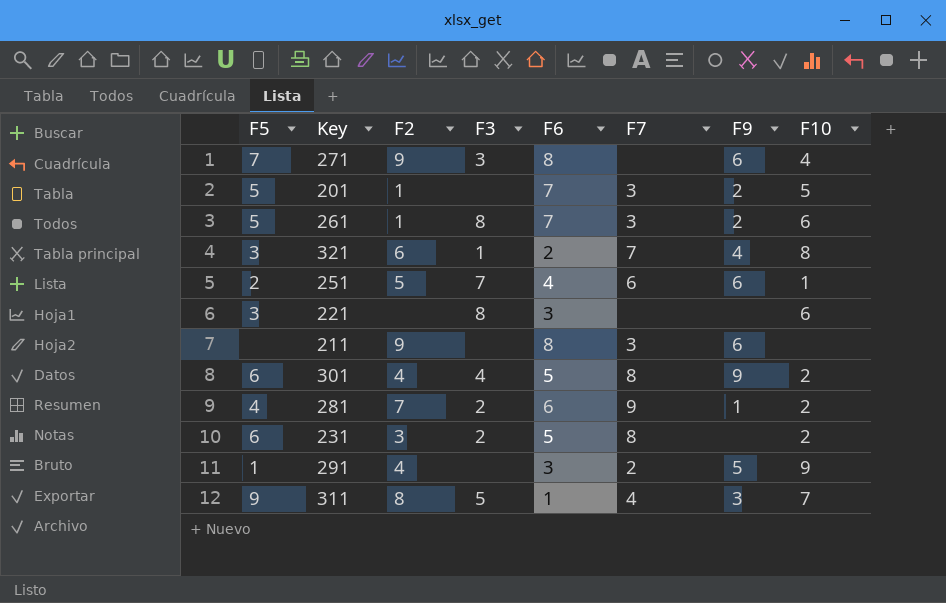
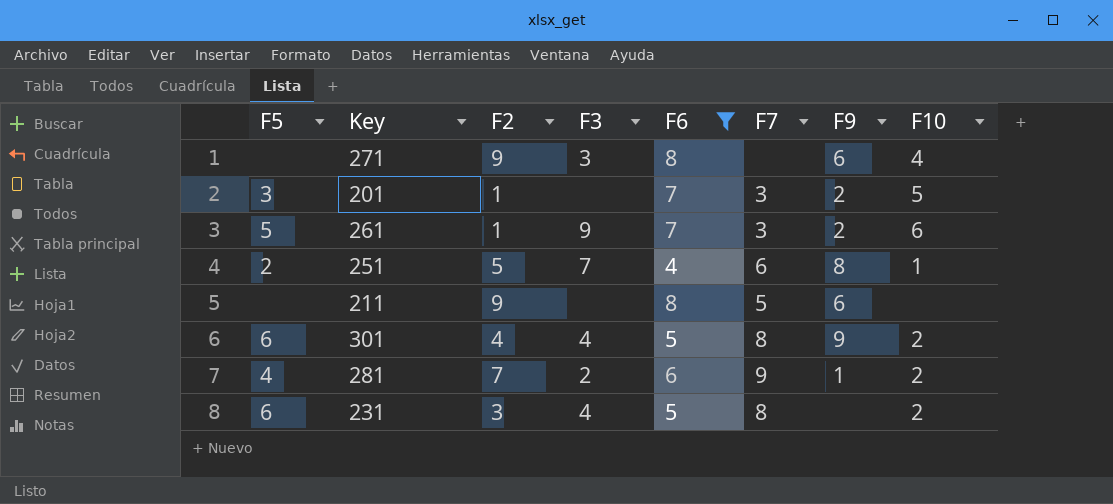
filter: none -> F6 >= 4
271 | F5: 7 -> none
201 | F5: 5 -> 3
261 | F3: 8 -> 9
251 | F9: 6 -> 8
211 | F7: 3 -> 5
231 | F3: 2 -> 4

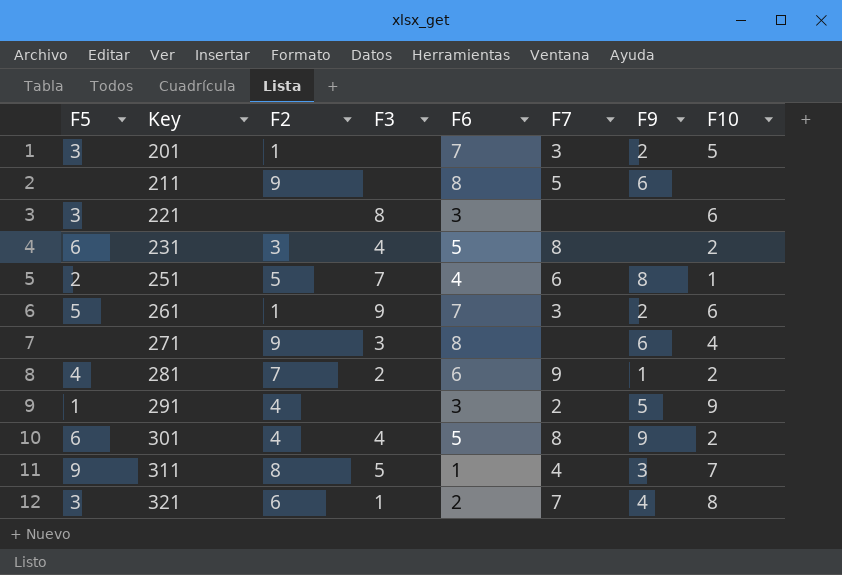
filter: F6 >= 4 -> none
row order: none -> Key ascending

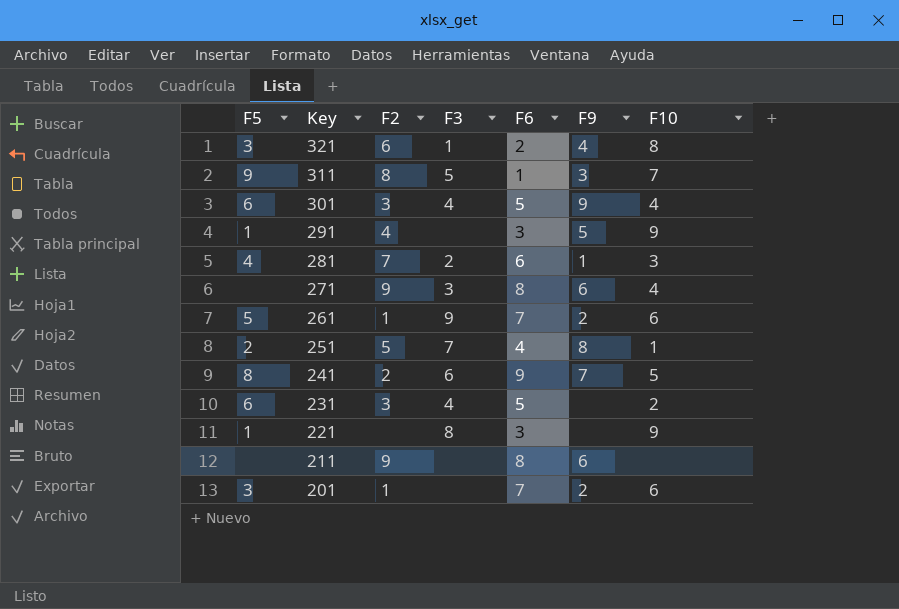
row order: Key ascending -> Key descending
column F7 | position: 6 -> none
301 | F2: 4 -> 3
301 | F10: 2 -> 4
281 | F10: 2 -> 3
row 241: none -> 8 | 2 | 6 | 9 | 7 | 5
221 | F5: 3 -> 1
221 | F10: 6 -> 9
201 | F10: 5 -> 6

